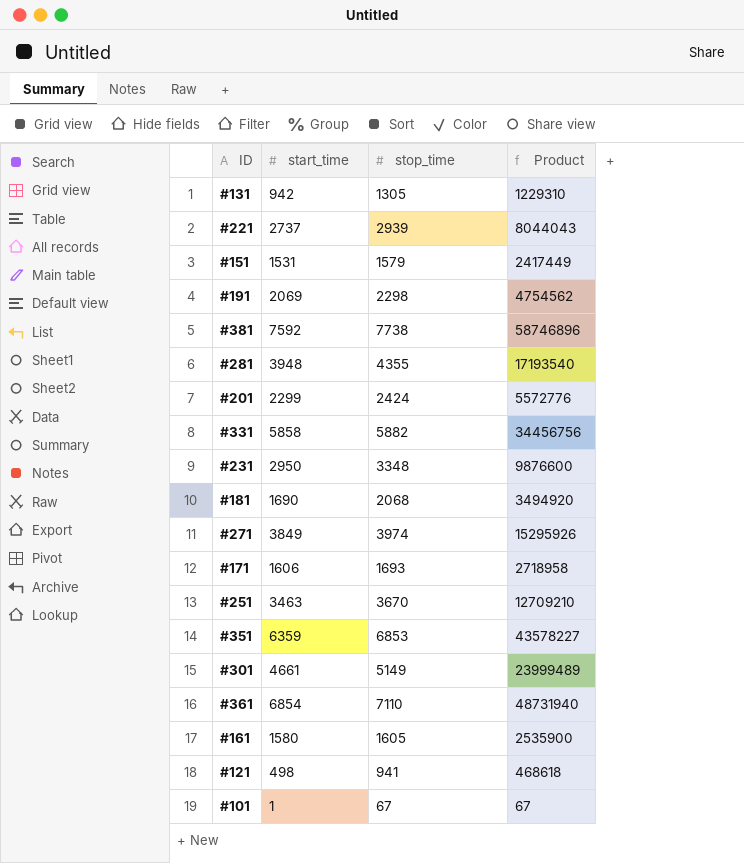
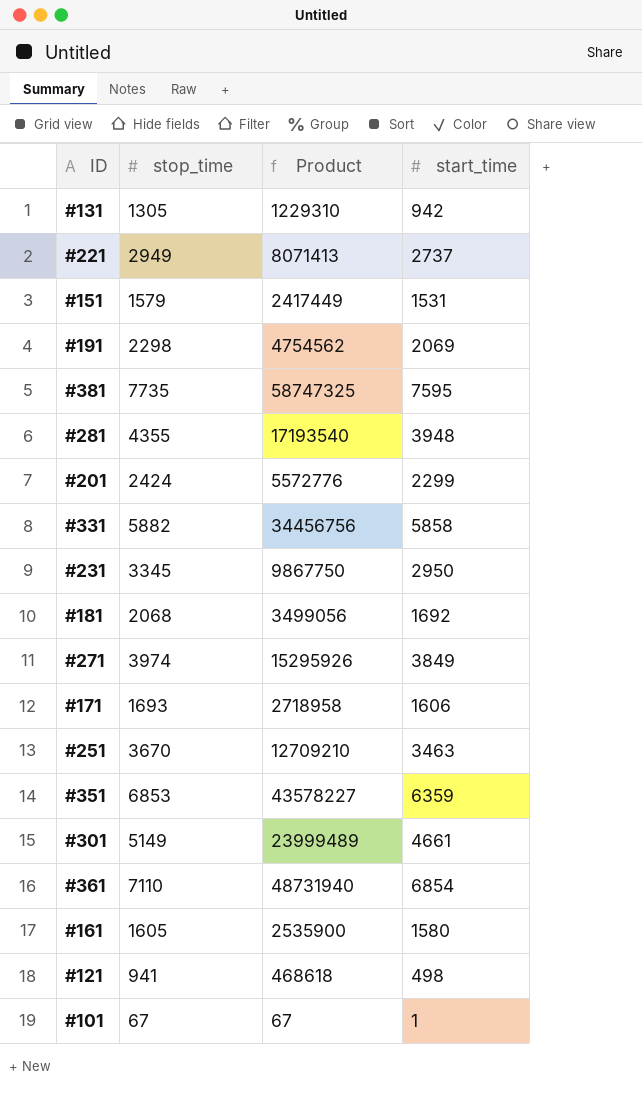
column start_time | position: 2 -> 4
#221 | stop_time: 2939 -> 2949
#221 | Product: 8044043 -> 8071413
#381 | stop_time: 7738 -> 7735
#381 | Product: 58746896 -> 58747325
#381 | start_time: 7592 -> 7595
#231 | stop_time: 3348 -> 3345
#231 | Product: 9876600 -> 9867750
#181 | Product: 3494920 -> 3499056
#181 | start_time: 1690 -> 1692

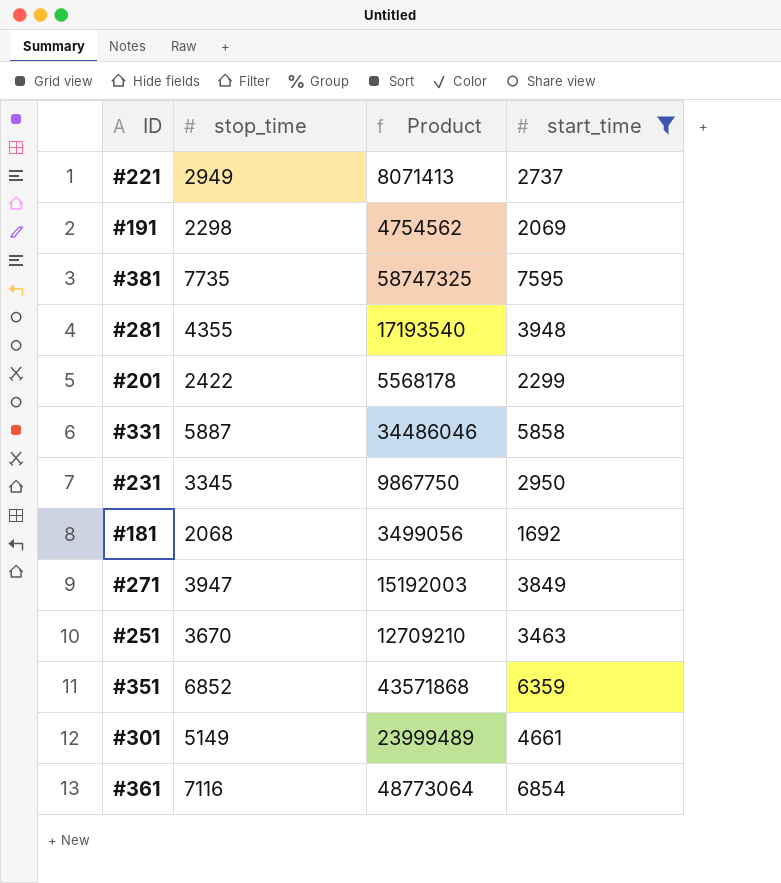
filter: none -> start_time >= 1692
#201 | stop_time: 2424 -> 2422
#201 | Product: 5572776 -> 5568178
#331 | stop_time: 5882 -> 5887
#331 | Product: 34456756 -> 34486046
#271 | stop_time: 3974 -> 3947
#271 | Product: 15295926 -> 15192003
#351 | stop_time: 6853 -> 6852
#351 | Product: 43578227 -> 43571868
#361 | stop_time: 7110 -> 7116
#361 | Product: 48731940 -> 48773064

